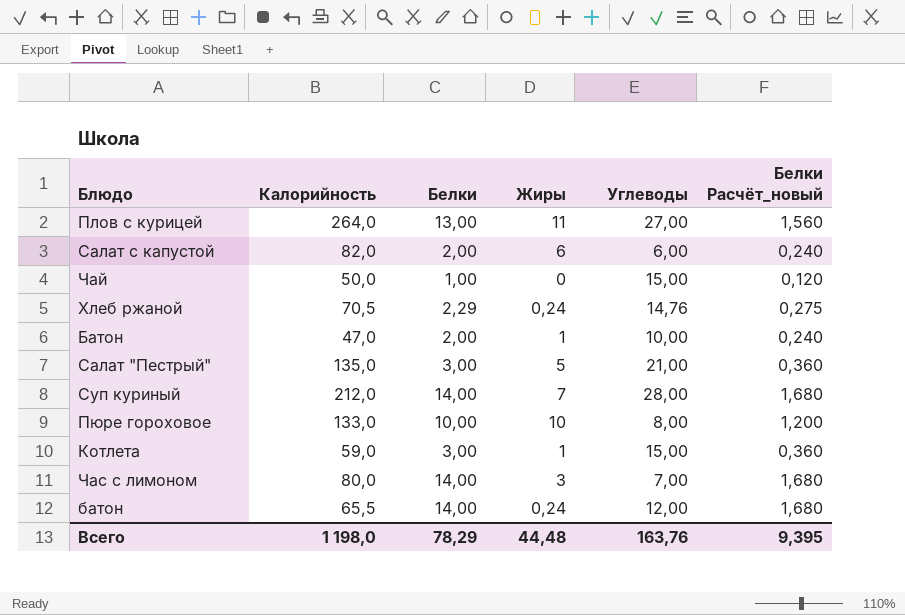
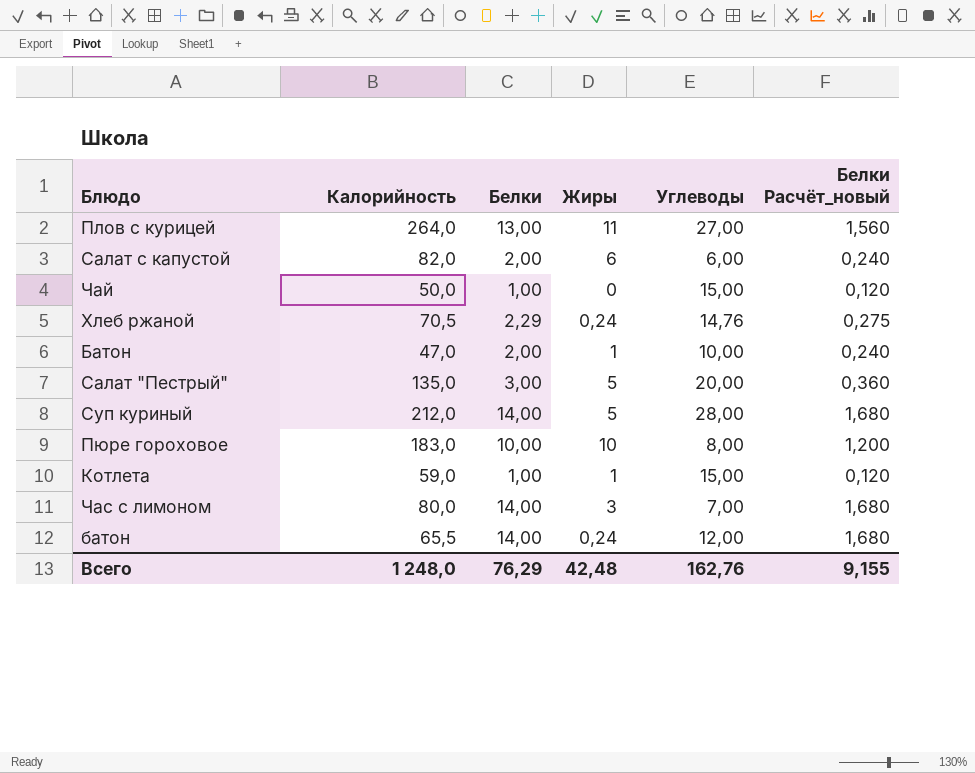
Салат "Пестрый" | Углеводы: 21,00 -> 20,00
Суп куриный | Жиры: 7 -> 5
Пюре гороховое | Калорийность: 133,0 -> 183,0
Котлета | Белки: 3,00 -> 1,00
Котлета | Белки Расчёт_новый: 0,360 -> 0,120
Всего | Калорийность: 1 198,0 -> 1 248,0
Всего | Белки: 78,29 -> 76,29
Всего | Жиры: 44,48 -> 42,48
Всего | Углеводы: 163,76 -> 162,76
Всего | Белки Расчёт_новый: 9,395 -> 9,155

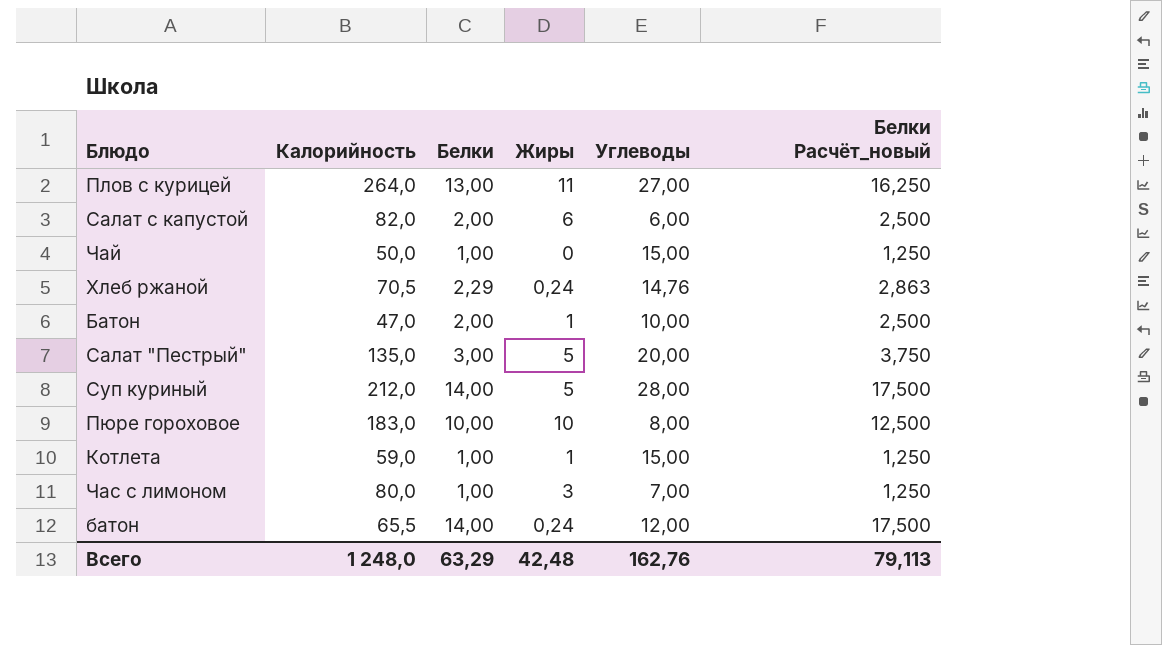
column Белки Расчёт_новый | formula: [Белки] * 0,12 -> [Белки] * 1,25
Час с лимоном | Белки: 14,00 -> 1,00
Всего | Белки: 76,29 -> 63,29
Всего | Белки Расчёт_новый: 9,155 -> 79,113

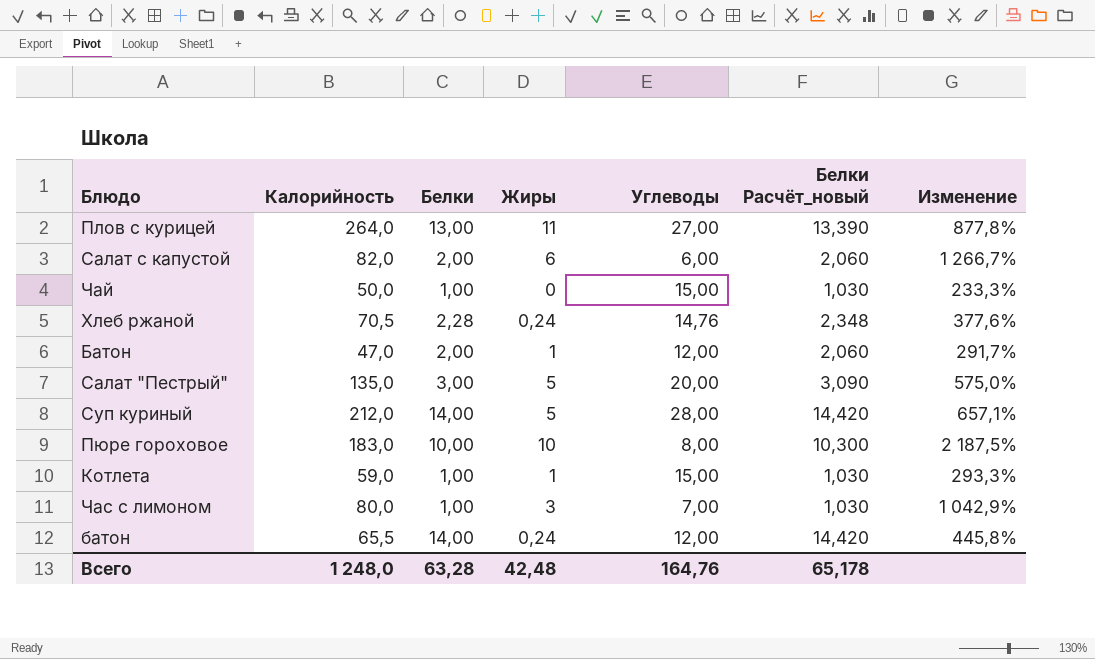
column Белки Расчёт_новый | formula: [Белки] * 1,25 -> [Белки] * 1,03
column Изменение | formula: none -> ([Калорийность] - [Углеводы]) / [Углеводы]
Хлеб ржаной | Белки: 2,29 -> 2,28
Батон | Углеводы: 10,00 -> 12,00
Всего | Белки: 63,29 -> 63,28
Всего | Углеводы: 162,76 -> 164,76
Всего | Белки Расчёт_новый: 79,113 -> 65,178

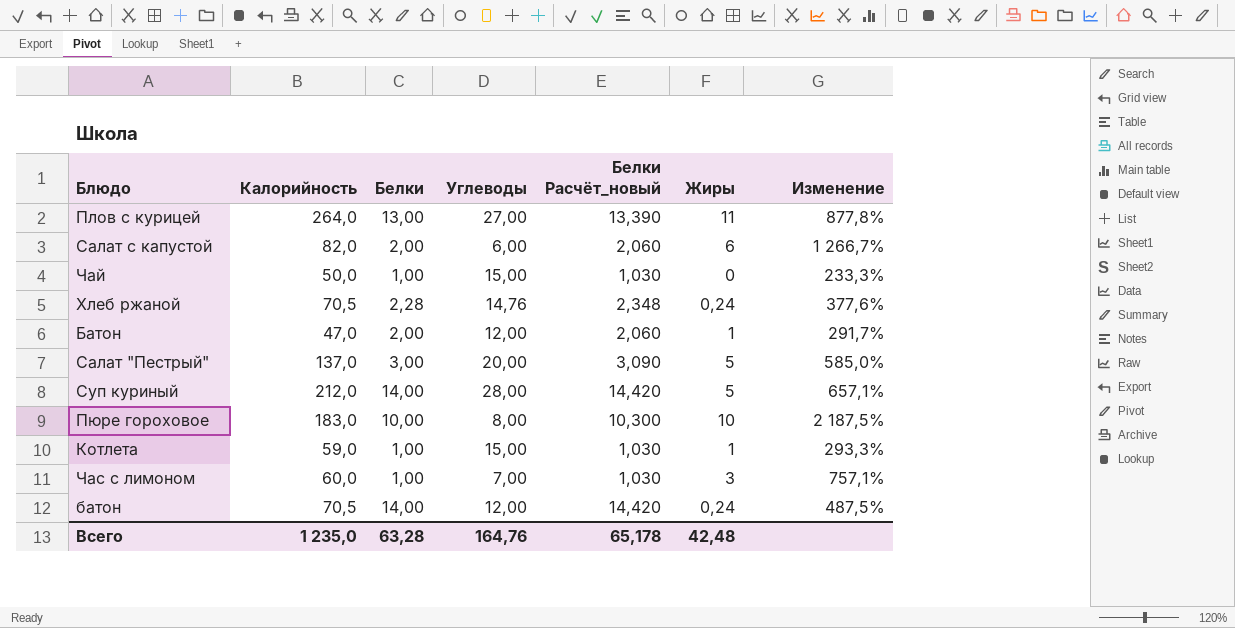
column Жиры | position: 4 -> 6
Салат "Пестрый" | Калорийность: 135,0 -> 137,0
Салат "Пестрый" | Изменение: 575,0% -> 585,0%
Час с лимоном | Калорийность: 80,0 -> 60,0
Час с лимоном | Изменение: 1 042,9% -> 757,1%
батон | Калорийность: 65,5 -> 70,5
батон | Изменение: 445,8% -> 487,5%
Всего | Калорийность: 1 248,0 -> 1 235,0

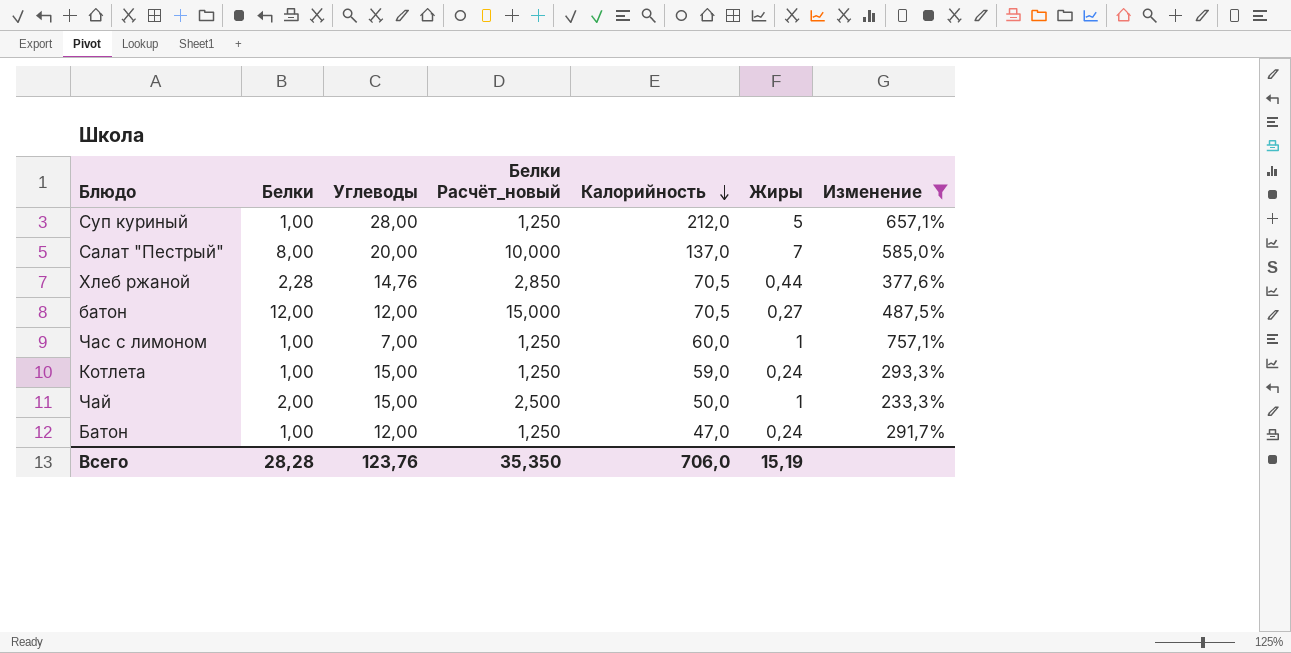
filter: none -> Изменение <= 757,1%
row order: none -> Калорийность descending
column Белки Расчёт_новый | formula: [Белки] * 1,03 -> [Белки] * 1,25
column Калорийность | position: 2 -> 5
Суп куриный | Белки: 14,00 -> 1,00
Салат "Пестрый" | Белки: 3,00 -> 8,00
Салат "Пестрый" | Жиры: 5 -> 7
Хлеб ржаной | Жиры: 0,24 -> 0,44
батон | Белки: 14,00 -> 12,00
батон | Жиры: 0,24 -> 0,27
Час с лимоном | Жиры: 3 -> 1
Котлета | Жиры: 1 -> 0,24
Чай | Белки: 1,00 -> 2,00
Чай | Жиры: 0 -> 1
Батон | Белки: 2,00 -> 1,00
Батон | Жиры: 1 -> 0,24
Всего | Белки: 63,28 -> 28,28
Всего | Углеводы: 164,76 -> 123,76
Всего | Белки Расчёт_новый: 65,178 -> 35,350
Всего | Калорийность: 1 235,0 -> 706,0
Всего | Жиры: 42,48 -> 15,19

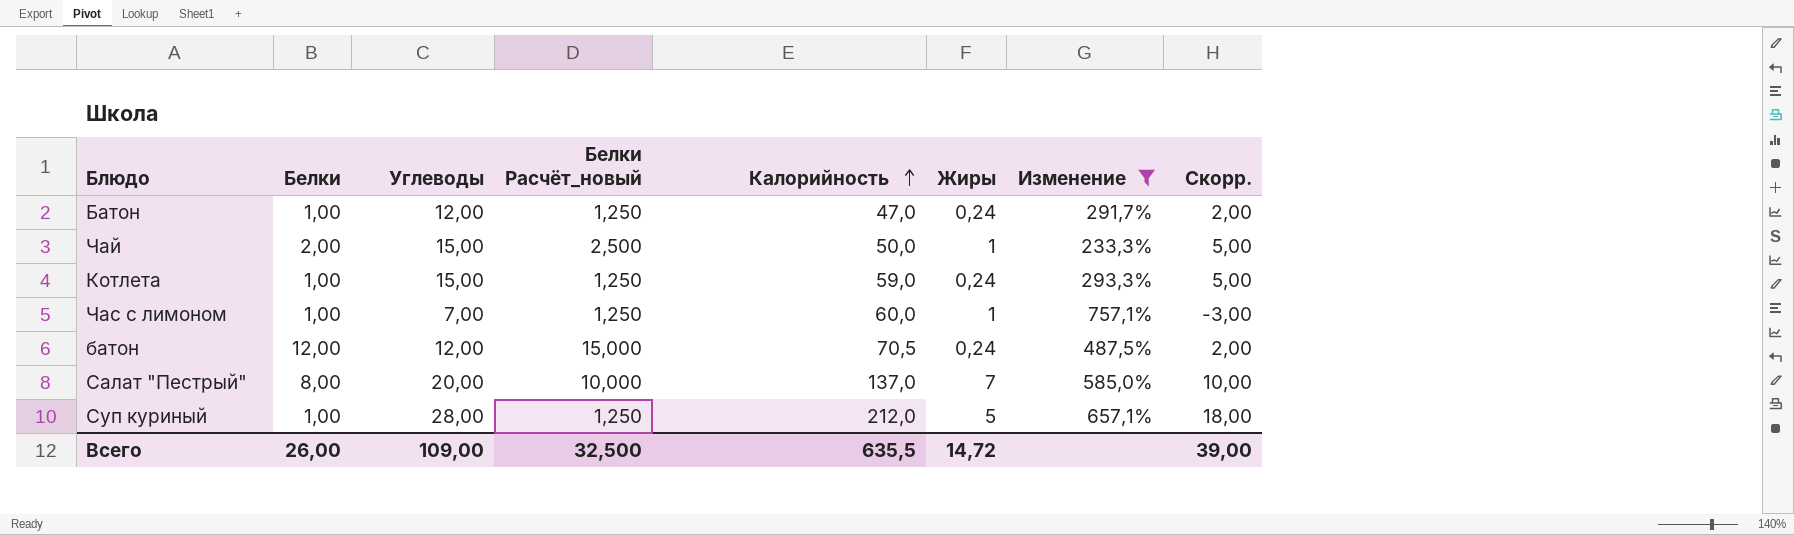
row order: Калорийность descending -> Калорийность ascending
column Скорр. | formula: none -> [Углеводы] - 10
row Хлеб ржаной: 2,28 | 14,76 | 2,850 | 70,5 | 0,44 | 377,6% -> none
батон | Жиры: 0,27 -> 0,24
Всего | Белки: 28,28 -> 26,00
Всего | Углеводы: 123,76 -> 109,00
Всего | Белки Расчёт_новый: 35,350 -> 32,500
Всего | Калорийность: 706,0 -> 635,5
Всего | Жиры: 15,19 -> 14,72

